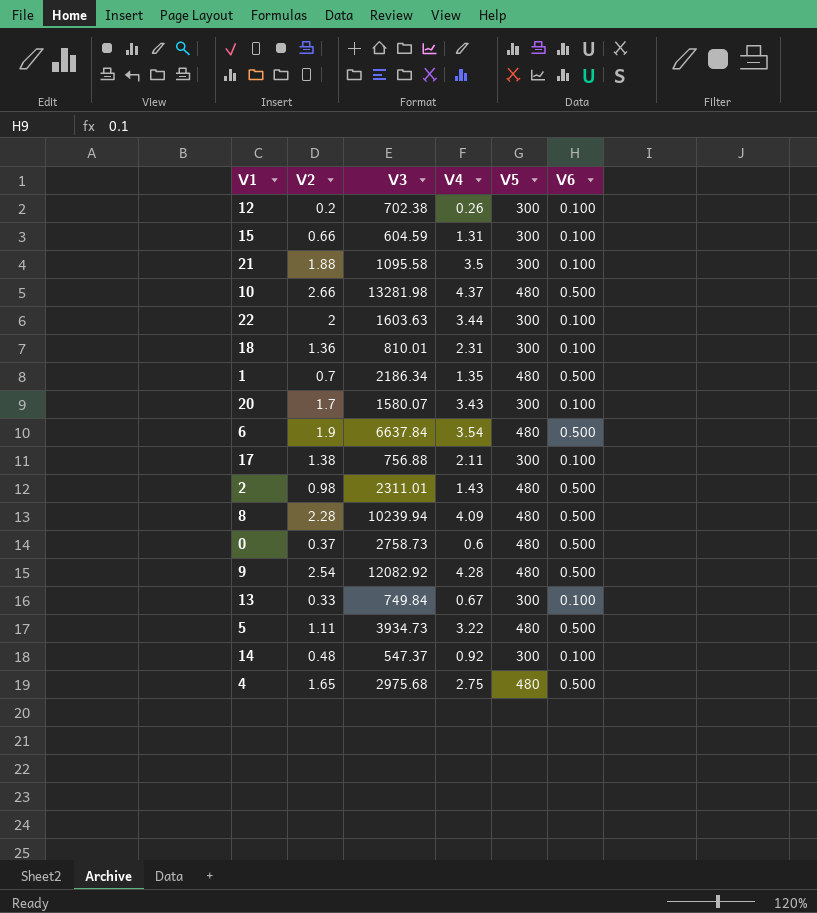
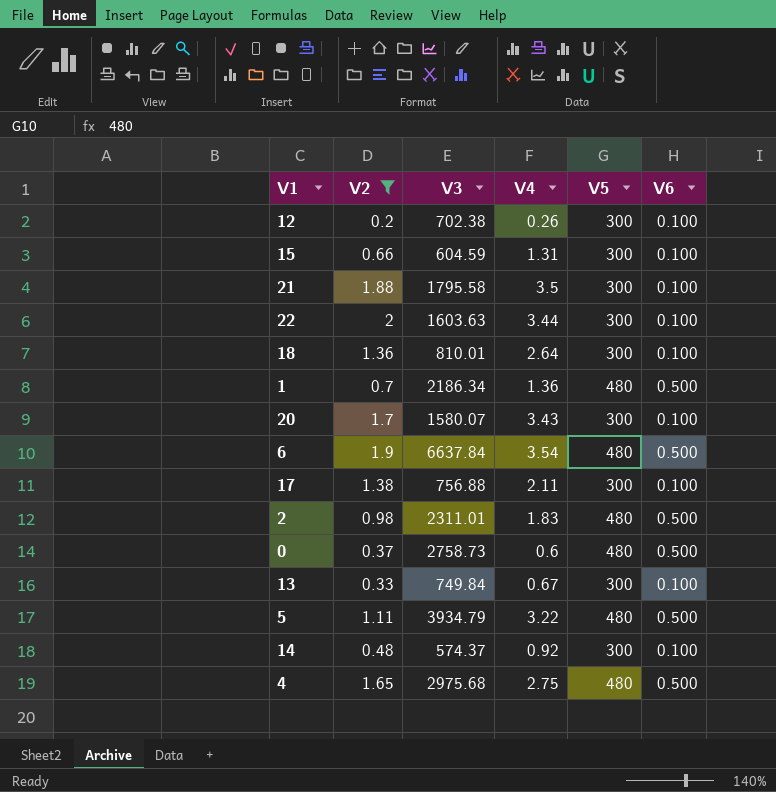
filter: none -> V2 <= 2
21 | V3: 1095.58 -> 1795.58
18 | V4: 2.31 -> 2.64
1 | V4: 1.35 -> 1.36
2 | V4: 1.43 -> 1.83
5 | V3: 3934.73 -> 3934.79
14 | V3: 547.37 -> 574.37

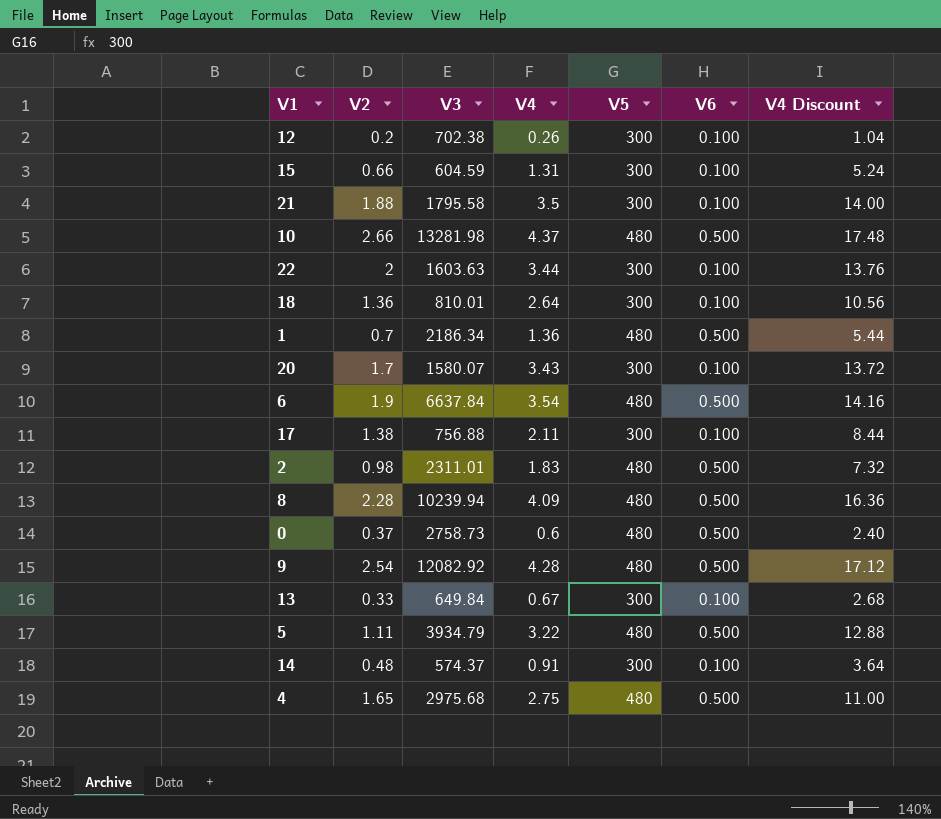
filter: V2 <= 2 -> none
column V4 Discount | formula: none -> [V4] * 4
13 | V3: 749.84 -> 649.84
14 | V4: 0.92 -> 0.91

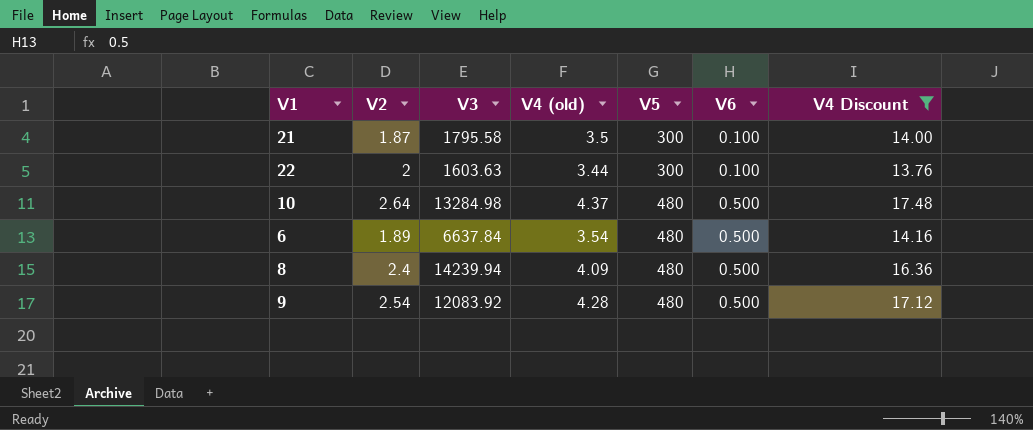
filter: none -> V4 Discount >= 13.76
row order: none -> V5 ascending
column name: V4 -> V4 (old)
21 | V2: 1.88 -> 1.87
10 | V2: 2.66 -> 2.64
10 | V3: 13281.98 -> 13284.98
6 | V2: 1.9 -> 1.89
8 | V2: 2.28 -> 2.4
8 | V3: 10239.94 -> 14239.94
9 | V3: 12082.92 -> 12083.92

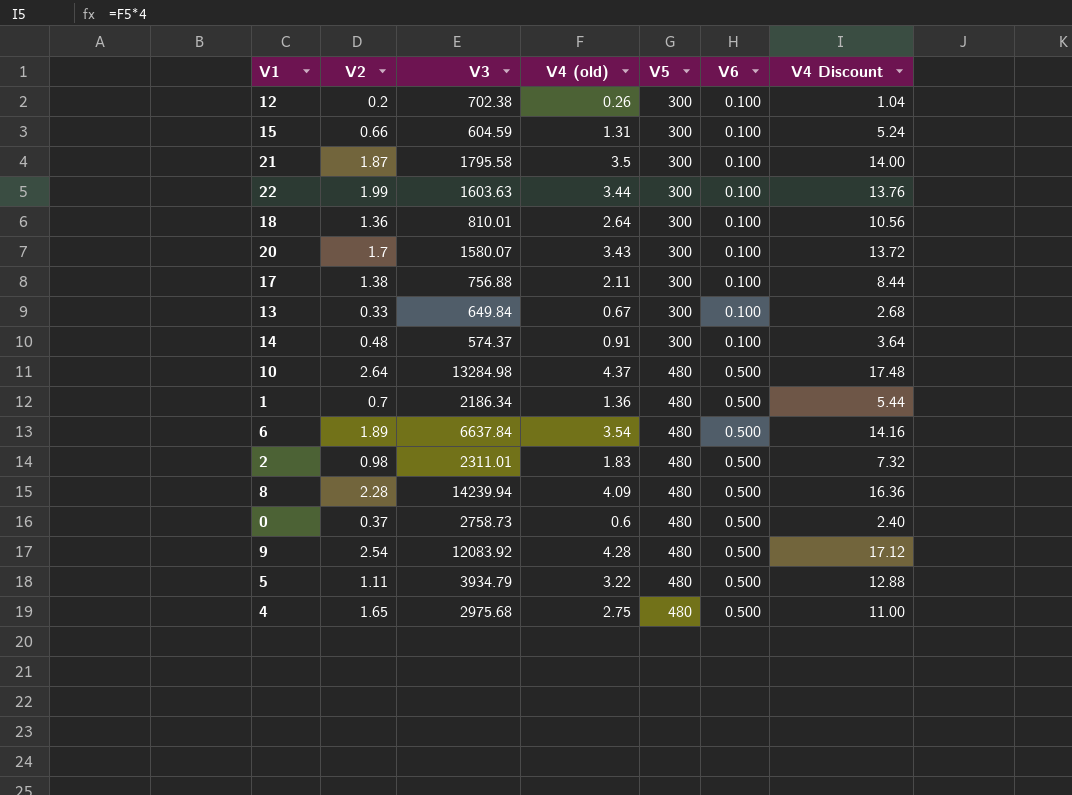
filter: V4 Discount >= 13.76 -> none
22 | V2: 2 -> 1.99
8 | V2: 2.4 -> 2.28

